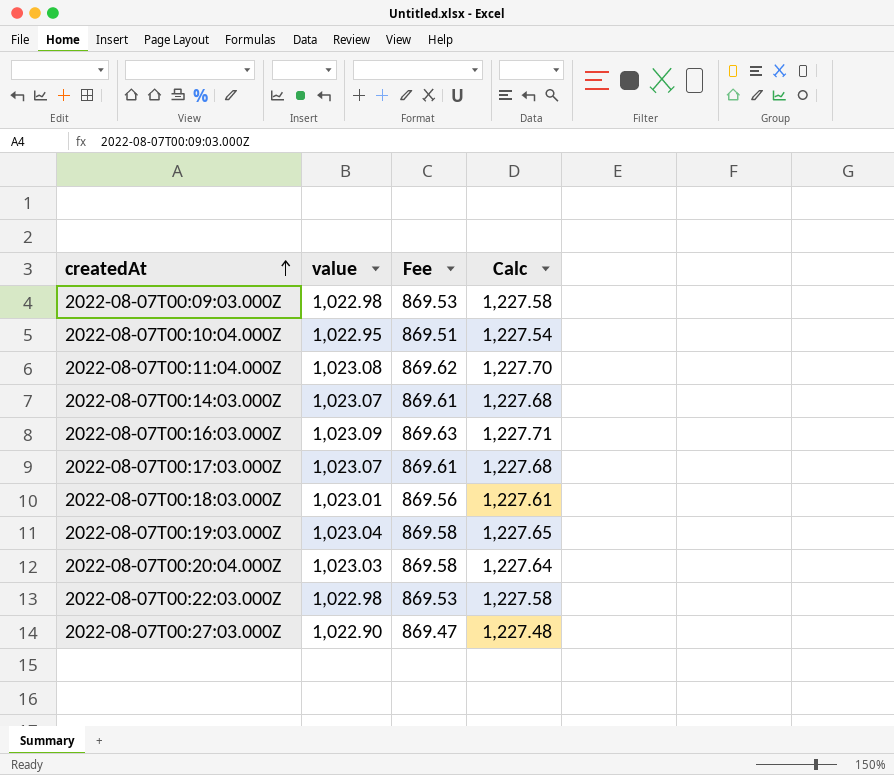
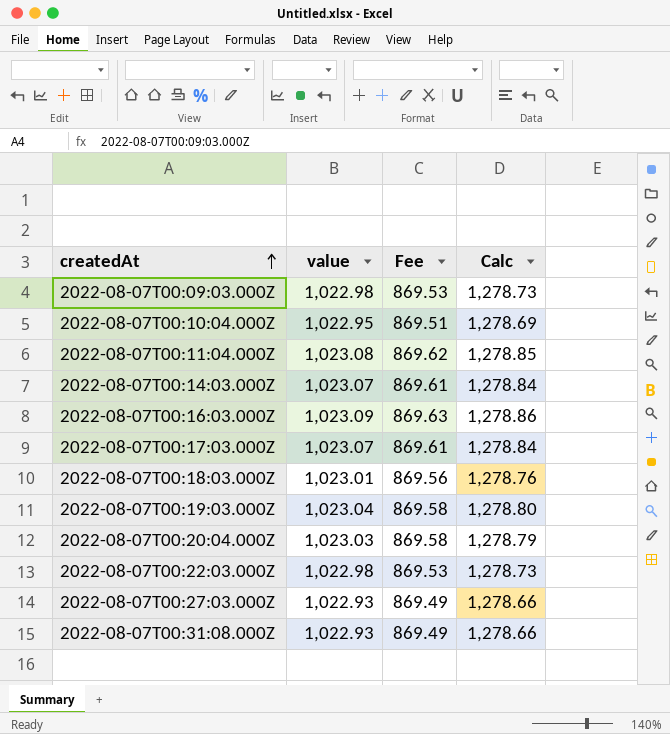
column Calc | formula: [value] * 1.2 -> [value] * 1.25
2022-08-07T00:27:03.000Z | value: 1,022.90 -> 1,022.93
2022-08-07T00:27:03.000Z | Fee: 869.47 -> 869.49
row 2022-08-07T00:31:08.000Z: none -> 1,022.93 | 869.49 | 1,278.66

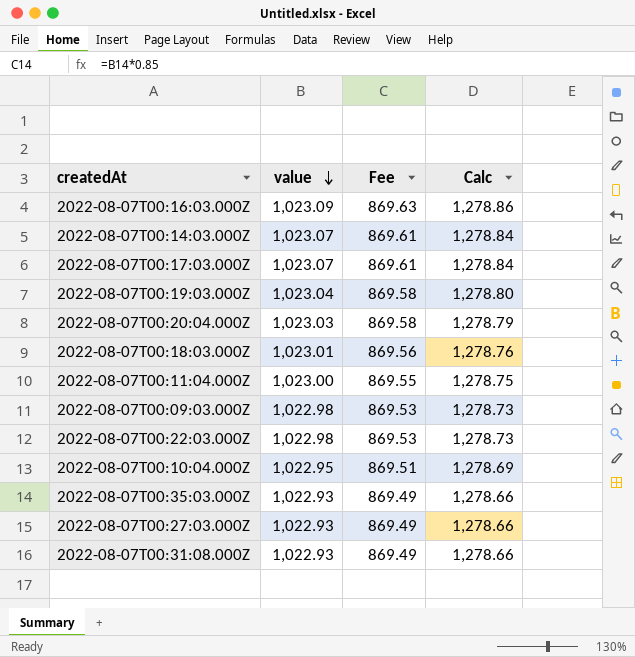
row order: createdAt ascending -> value descending
2022-08-07T00:11:04.000Z | value: 1,023.08 -> 1,023.00
2022-08-07T00:11:04.000Z | Fee: 869.62 -> 869.55
2022-08-07T00:11:04.000Z | Calc: 1,278.85 -> 1,278.75
row 2022-08-07T00:35:03.000Z: none -> 1,022.93 | 869.49 | 1,278.66

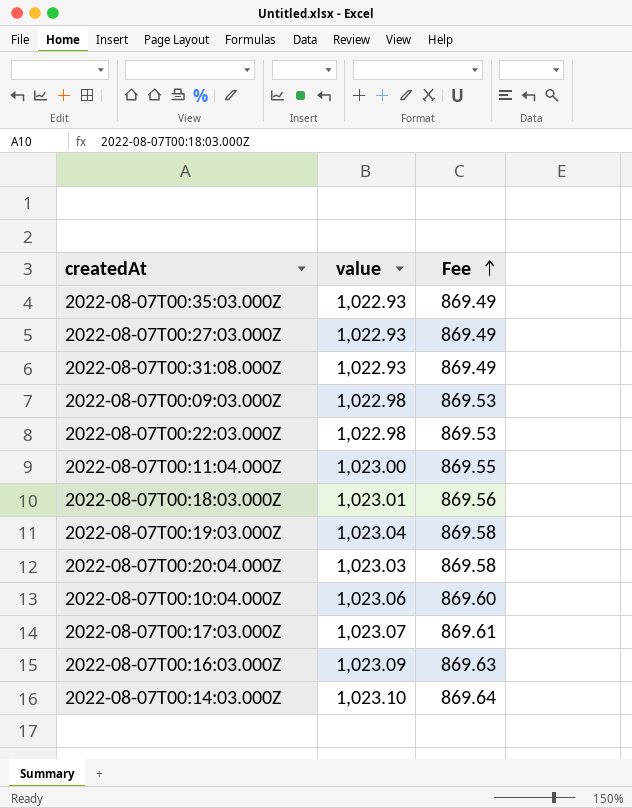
row order: value descending -> Fee ascending
column Calc | formula: [value] * 1.25 -> none
2022-08-07T00:10:04.000Z | value: 1,022.95 -> 1,023.06
2022-08-07T00:10:04.000Z | Fee: 869.51 -> 869.60
2022-08-07T00:14:03.000Z | value: 1,023.07 -> 1,023.10
2022-08-07T00:14:03.000Z | Fee: 869.61 -> 869.64

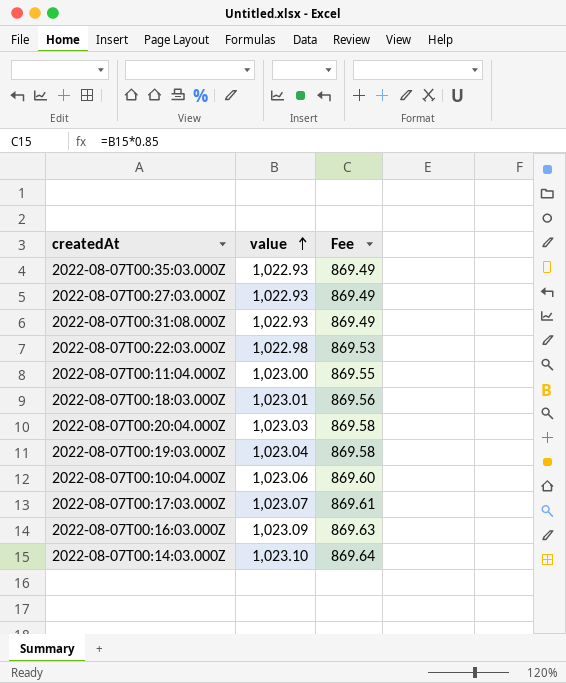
row order: Fee ascending -> value ascending
row 2022-08-07T00:09:03.000Z: 1,022.98 | 869.53 -> none

